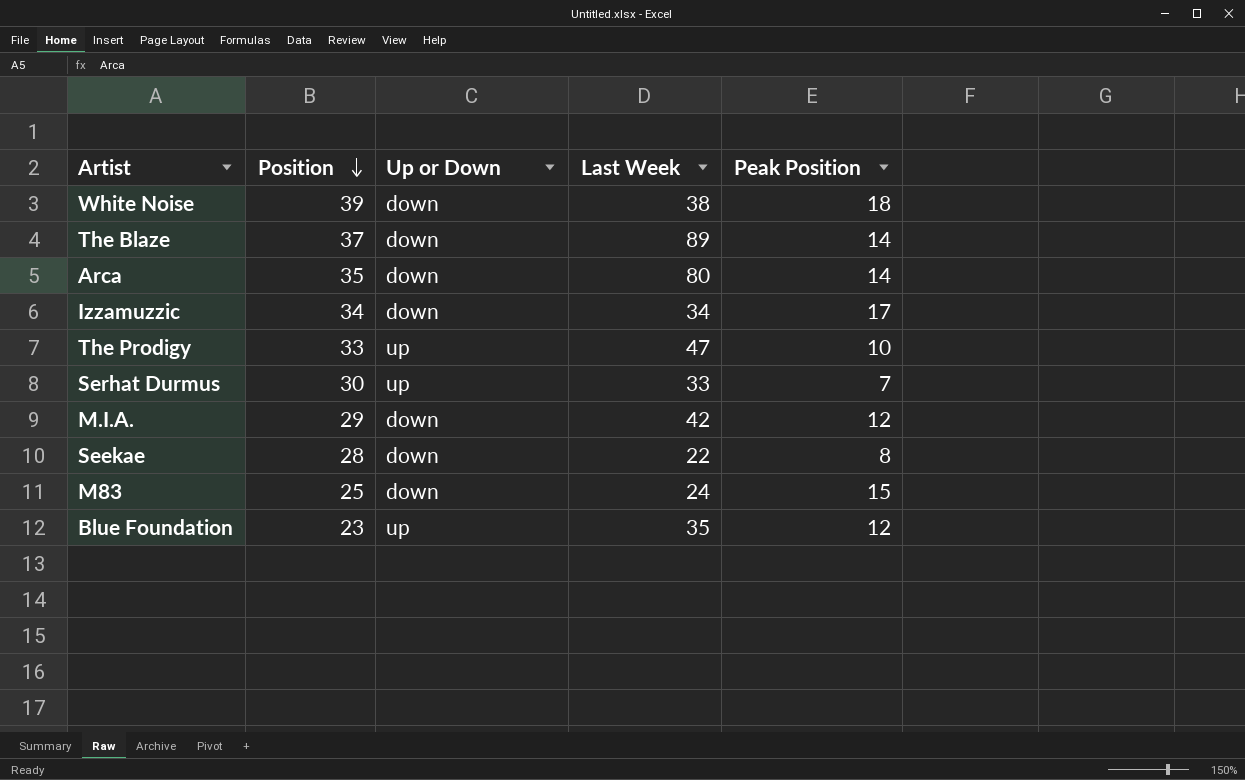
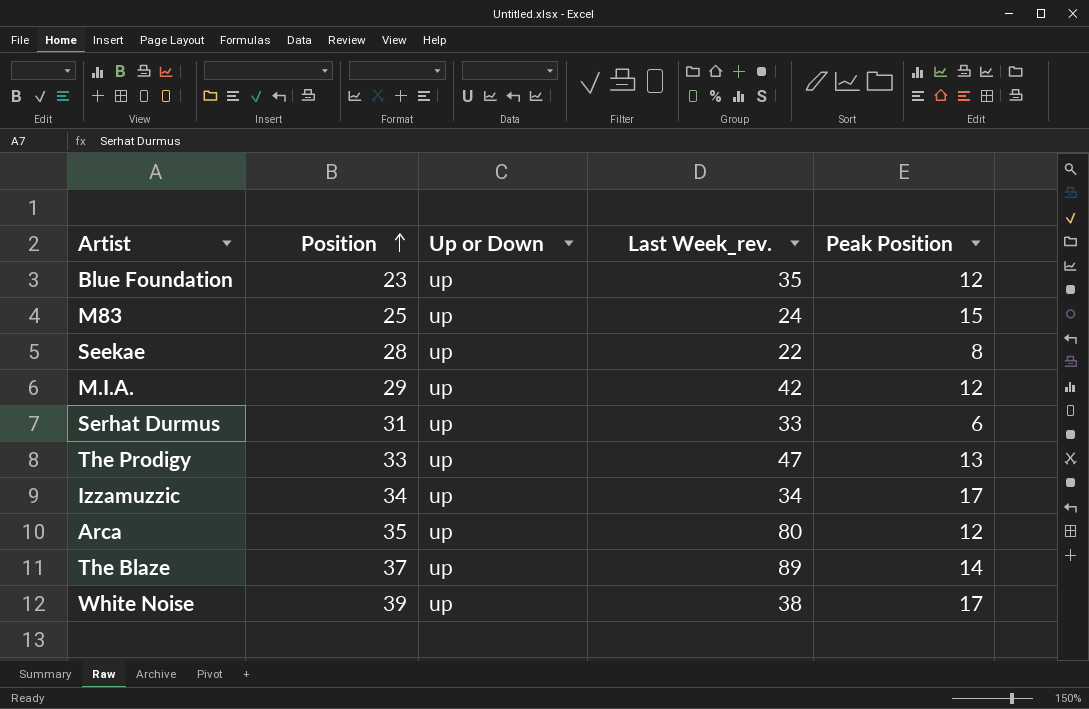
row order: Position descending -> Position ascending
column name: Last Week -> Last Week_rev.
M83 | Up or Down: down -> up
Seekae | Up or Down: down -> up
M.I.A. | Up or Down: down -> up
Serhat Durmus | Position: 30 -> 31
Serhat Durmus | Peak Position: 7 -> 6
The Prodigy | Peak Position: 10 -> 13
Izzamuzzic | Up or Down: down -> up
Arca | Up or Down: down -> up
Arca | Peak Position: 14 -> 12
The Blaze | Up or Down: down -> up
White Noise | Up or Down: down -> up
White Noise | Peak Position: 18 -> 17

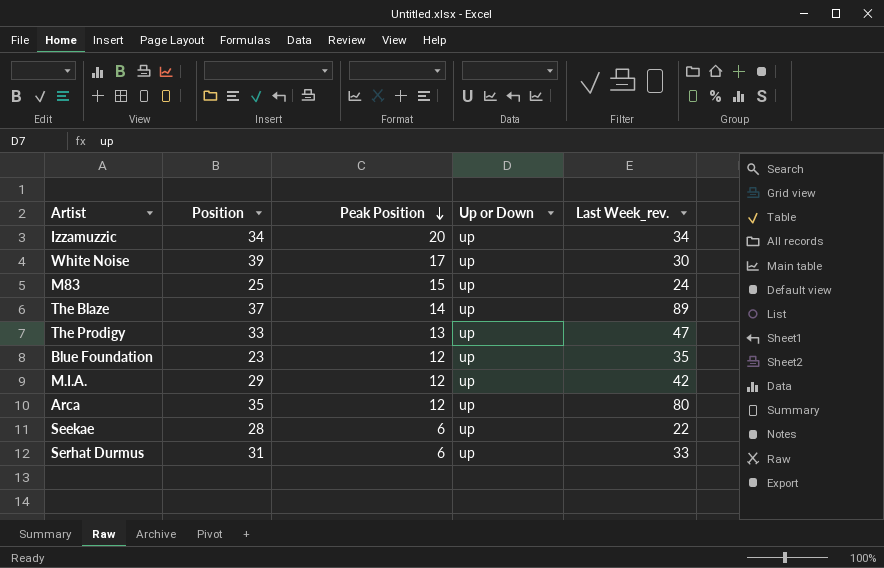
row order: Position ascending -> Peak Position descending
column Peak Position | position: 5 -> 3
Izzamuzzic | Peak Position: 17 -> 20
White Noise | Last Week_rev.: 38 -> 30
Seekae | Peak Position: 8 -> 6

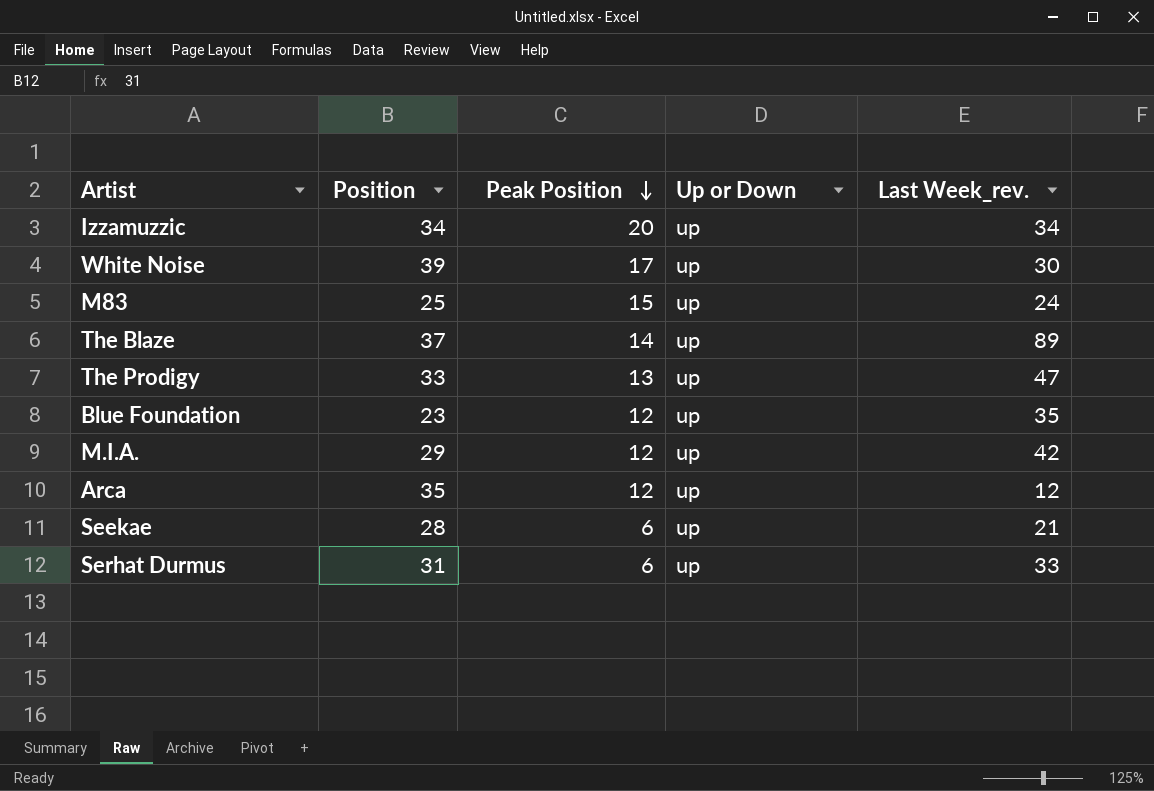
Arca | Last Week_rev.: 80 -> 12
Seekae | Last Week_rev.: 22 -> 21

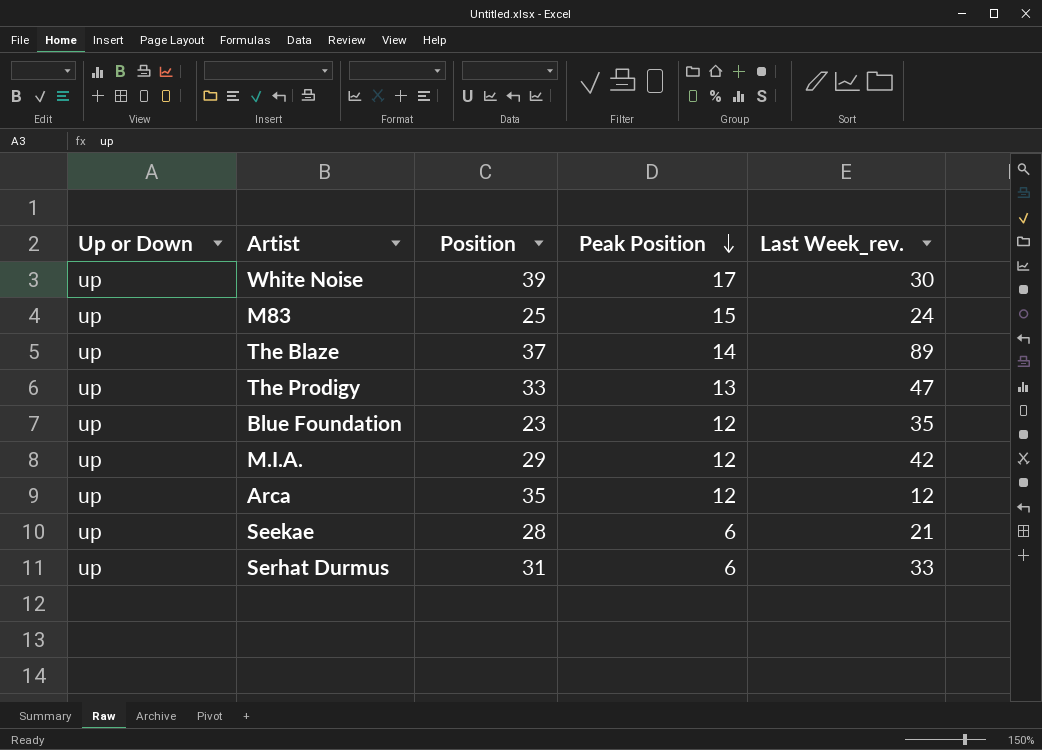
column Up or Down | position: 4 -> 1
row Izzamuzzic: 34 | 20 | up | 34 -> none

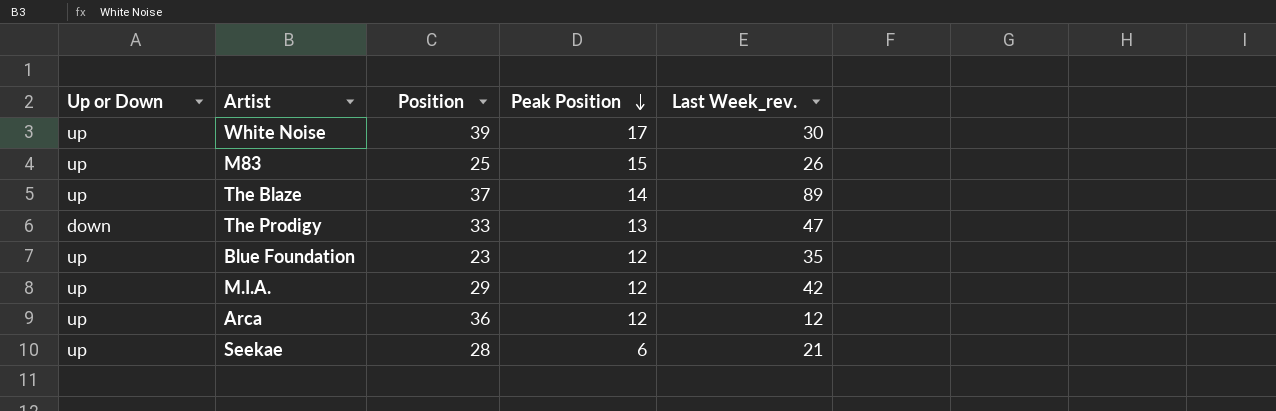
row Serhat Durmus: up | 31 | 6 | 33 -> none
M83 | Last Week_rev.: 24 -> 26
The Prodigy | Up or Down: up -> down
Arca | Position: 35 -> 36

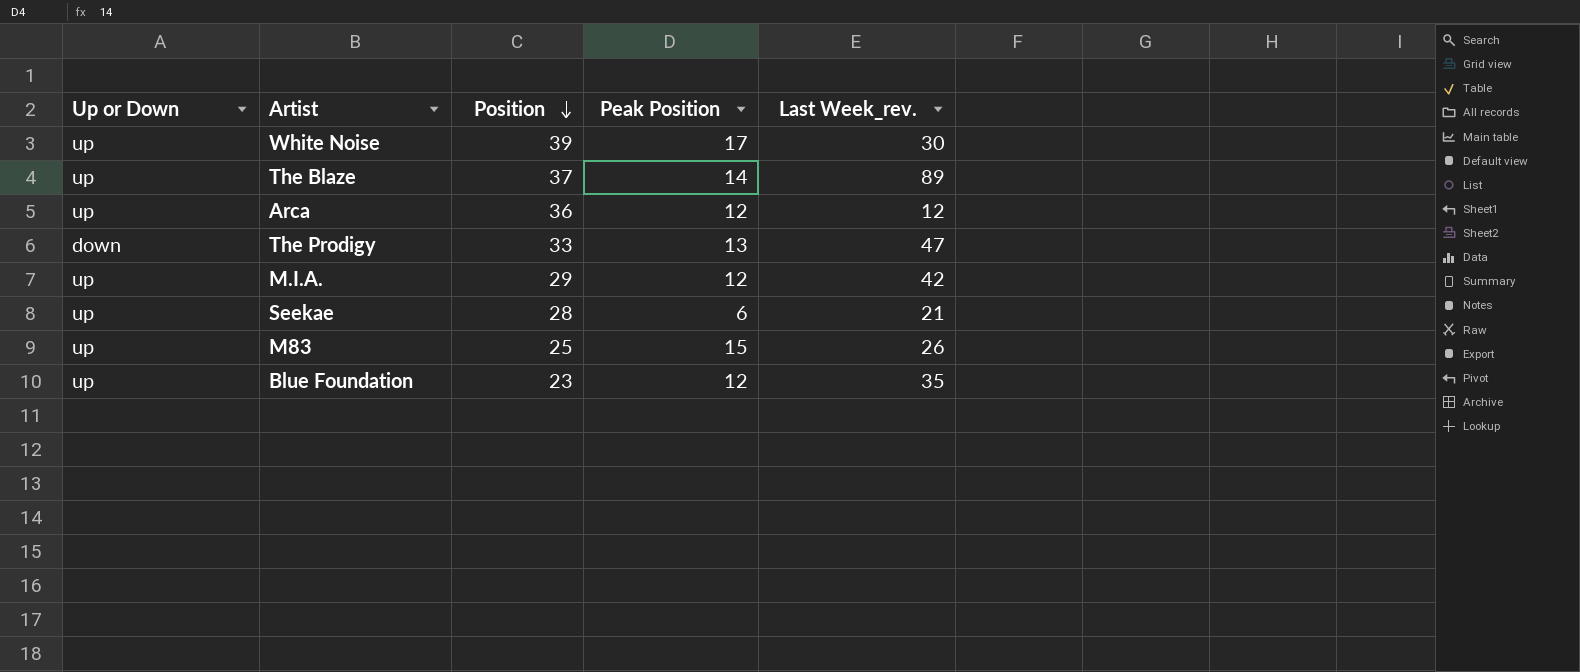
row order: Peak Position descending -> Position descending

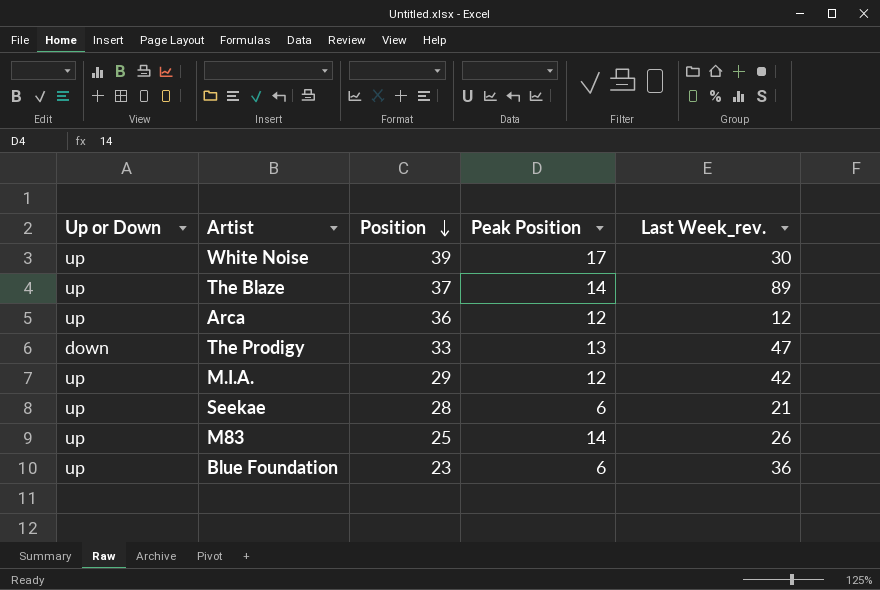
M83 | Peak Position: 15 -> 14
Blue Foundation | Peak Position: 12 -> 6
Blue Foundation | Last Week_rev.: 35 -> 36

